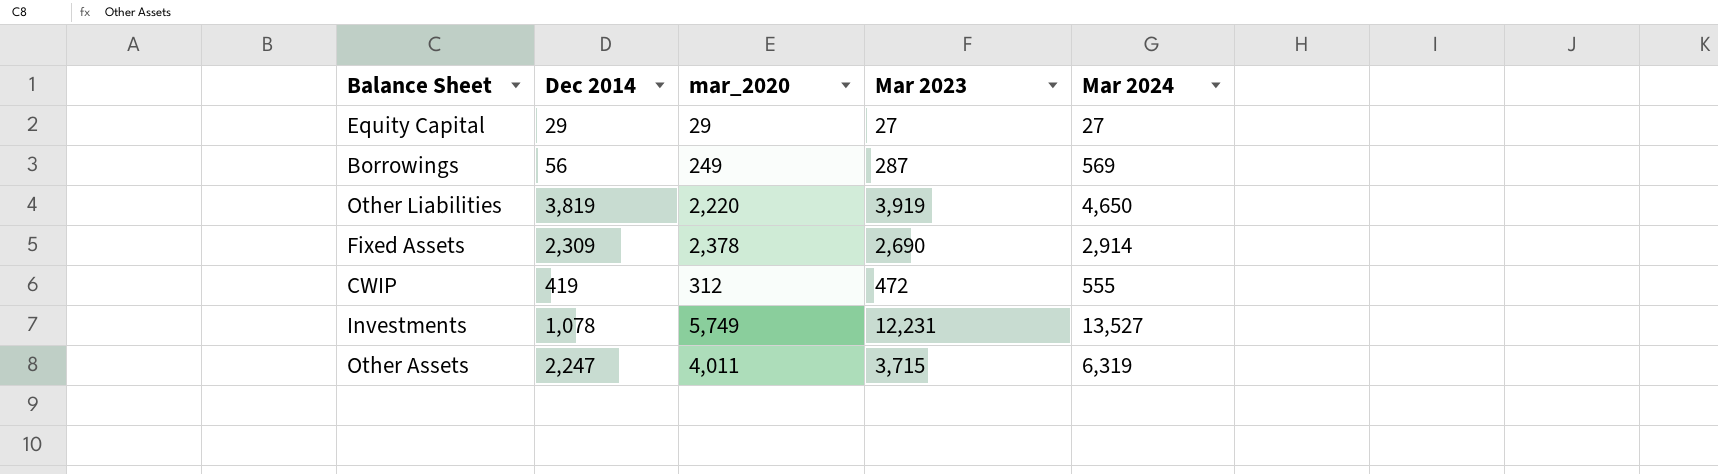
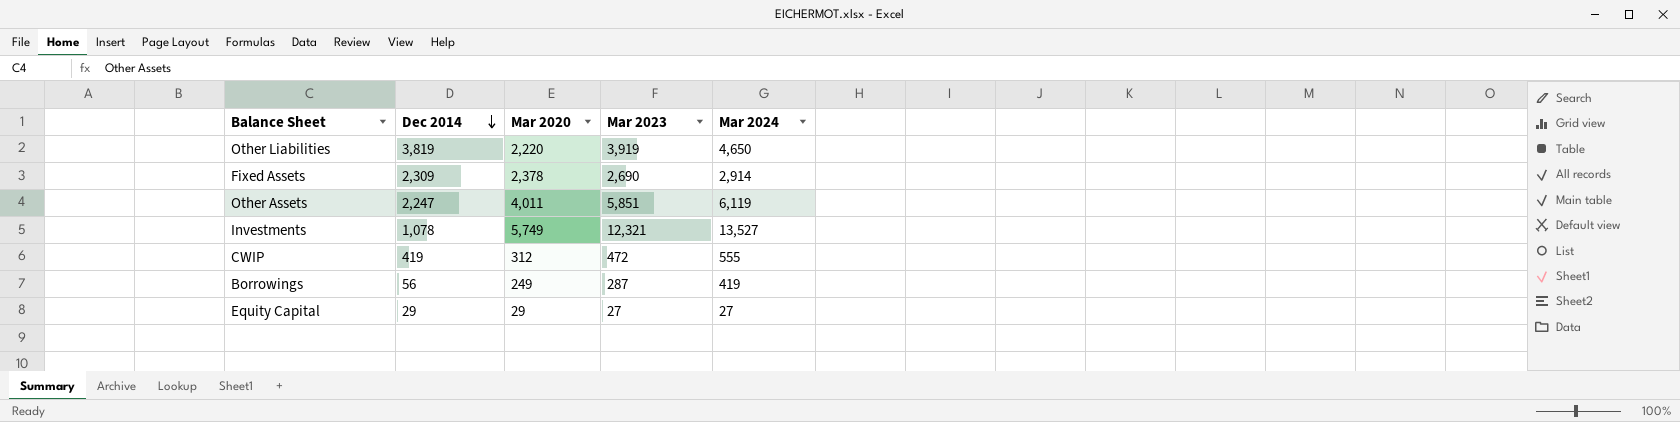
row order: none -> Dec 2014 descending
column name: mar_2020 -> Mar 2020
Other Assets | Mar 2023: 3,715 -> 5,851
Other Assets | Mar 2024: 6,319 -> 6,119
Investments | Mar 2023: 12,231 -> 12,321
Borrowings | Mar 2024: 569 -> 419

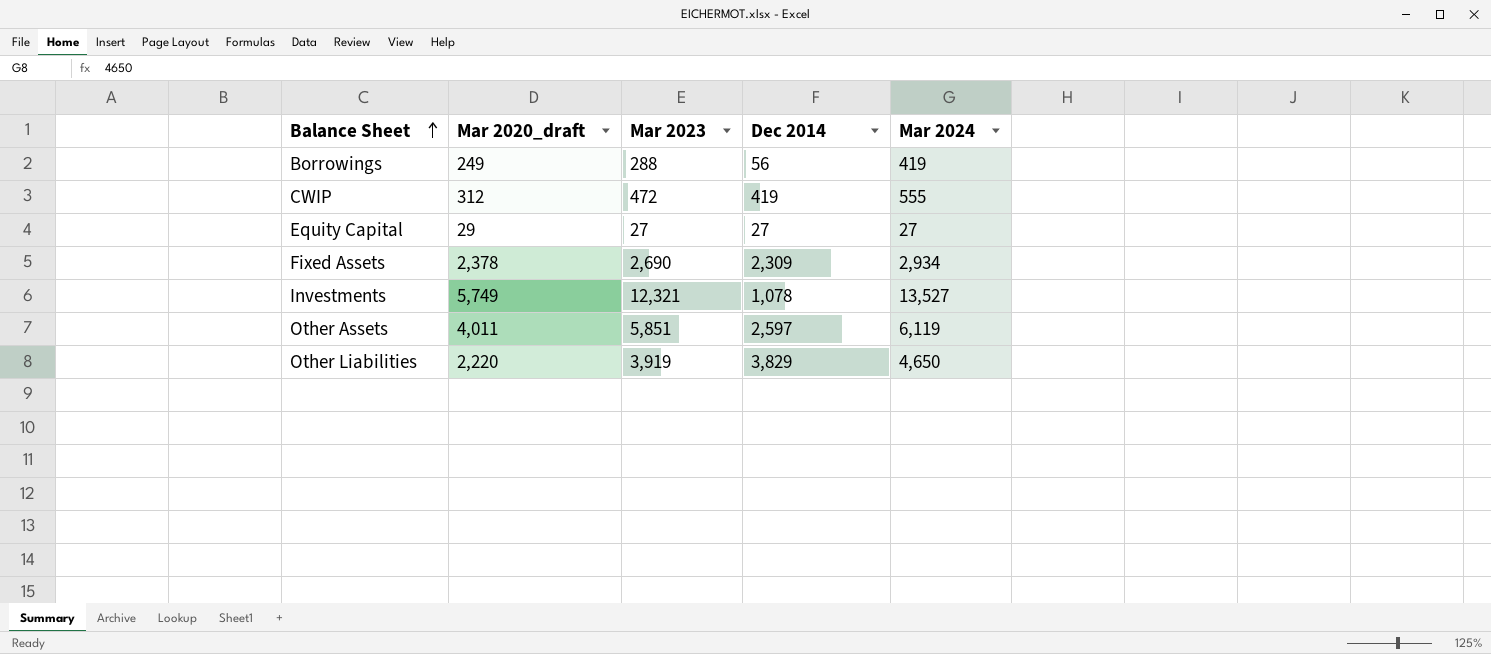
row order: Dec 2014 descending -> Balance Sheet ascending
column name: Mar 2020 -> Mar 2020_draft
column Dec 2014 | position: 2 -> 4
Borrowings | Mar 2023: 287 -> 288
Equity Capital | Dec 2014: 29 -> 27
Fixed Assets | Mar 2024: 2,914 -> 2,934
Other Assets | Dec 2014: 2,247 -> 2,597
Other Liabilities | Dec 2014: 3,819 -> 3,829

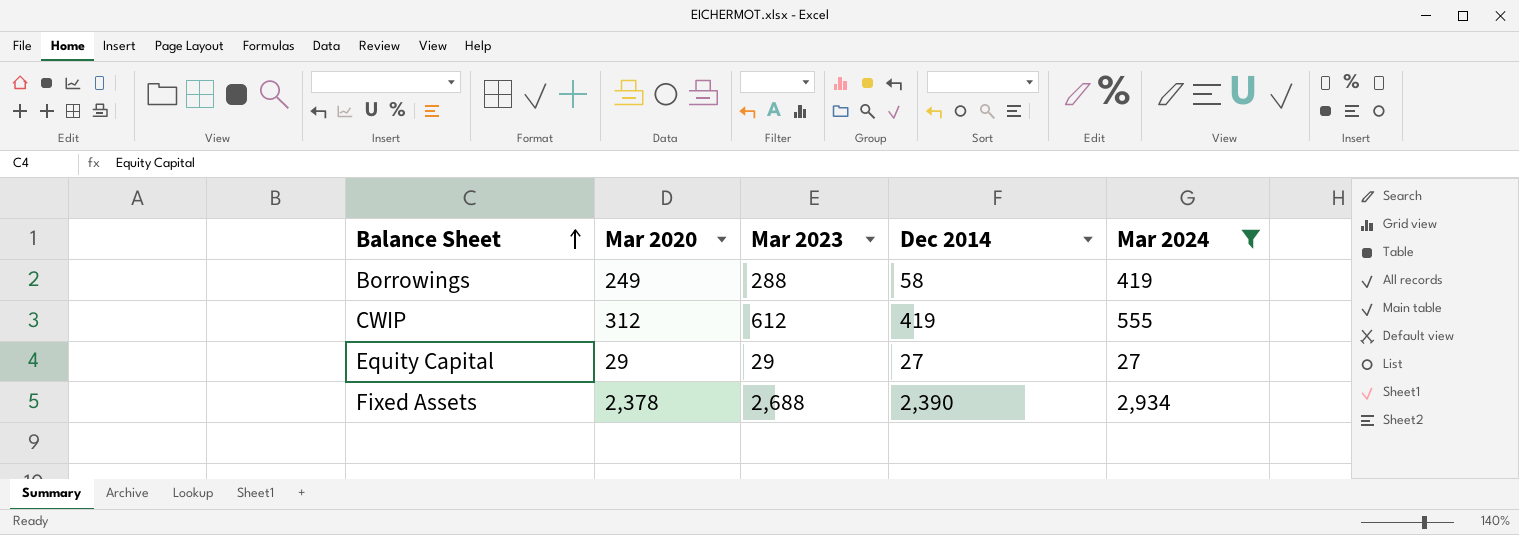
filter: none -> Mar 2024 <= 2,934
column name: Mar 2020_draft -> Mar 2020
Borrowings | Dec 2014: 56 -> 58
CWIP | Mar 2023: 472 -> 612
Equity Capital | Mar 2023: 27 -> 29
Fixed Assets | Mar 2023: 2,690 -> 2,688
Fixed Assets | Dec 2014: 2,309 -> 2,390

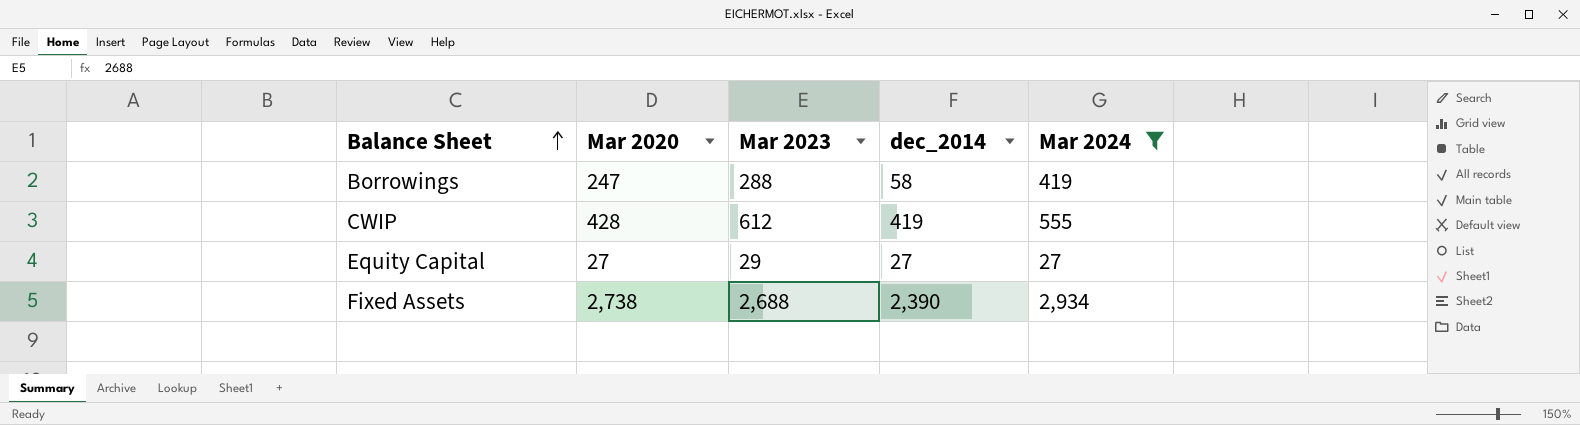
column name: Dec 2014 -> dec_2014
Borrowings | Mar 2020: 249 -> 247
CWIP | Mar 2020: 312 -> 428
Equity Capital | Mar 2020: 29 -> 27
Fixed Assets | Mar 2020: 2,378 -> 2,738

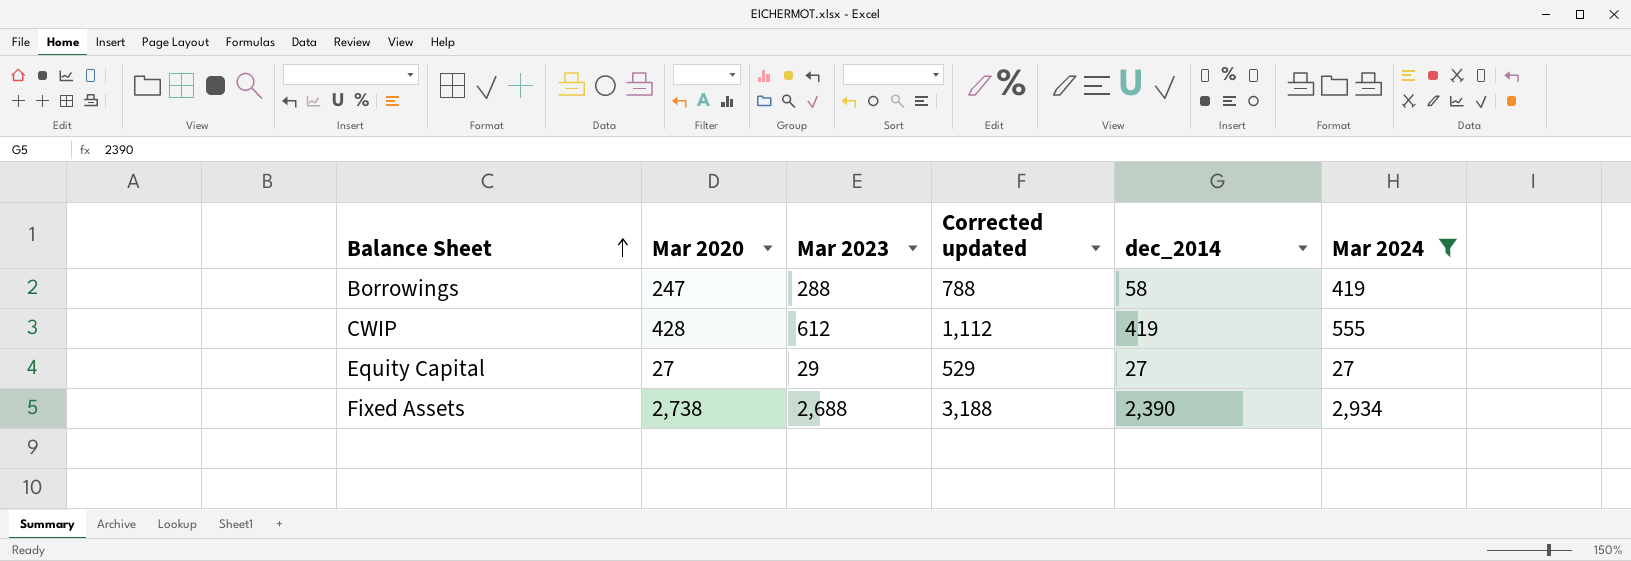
column Corrected updated | formula: none -> [Mar 2023] + 500

